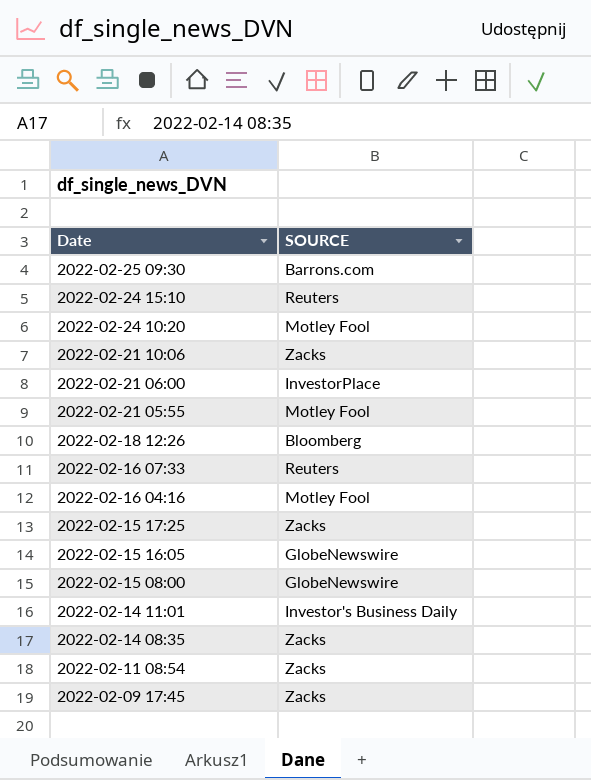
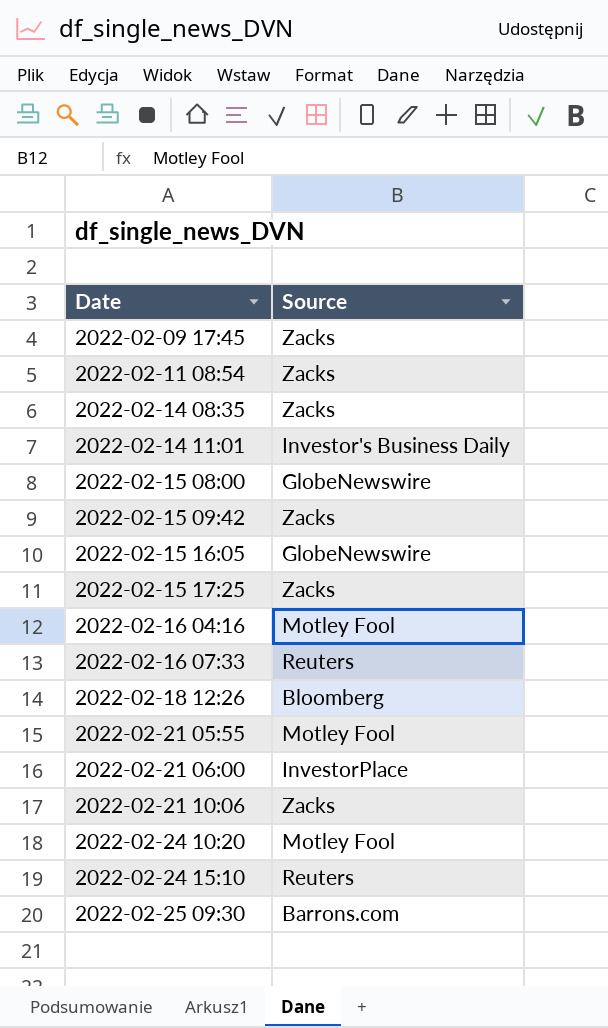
row order: Date descending -> Date ascending
column name: SOURCE -> Source
row 2022-02-15 09:42: none -> Zacks

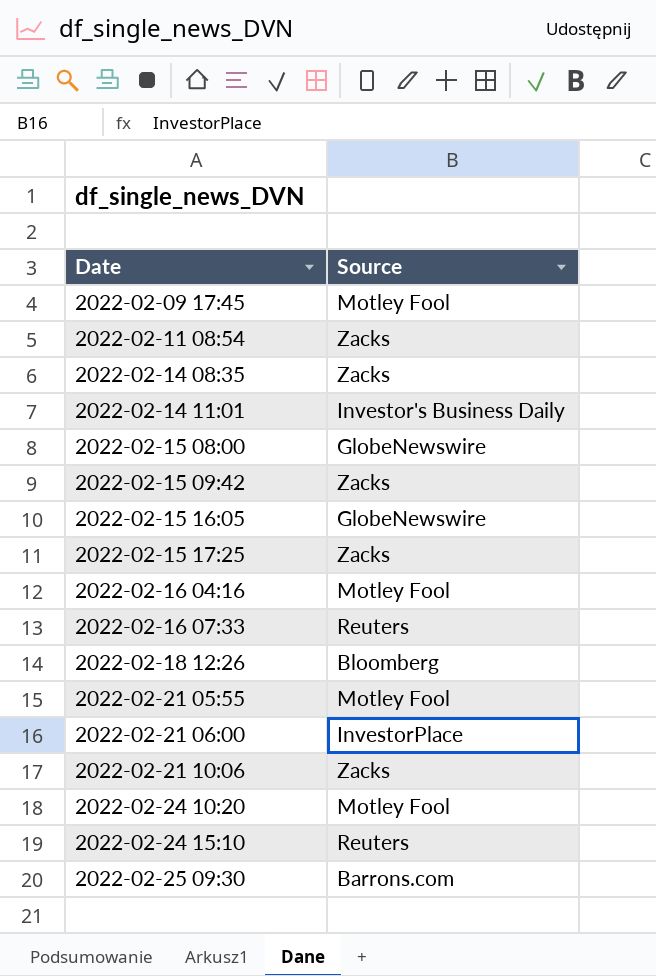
2022-02-09 17:45 | Source: Zacks -> Motley Fool

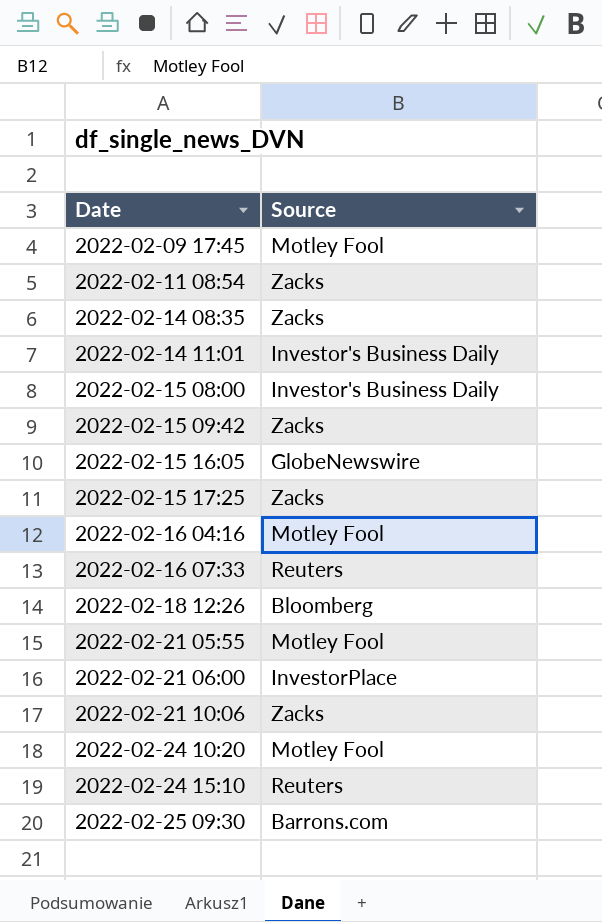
2022-02-15 08:00 | Source: GlobeNewswire -> Investor's Business Daily

